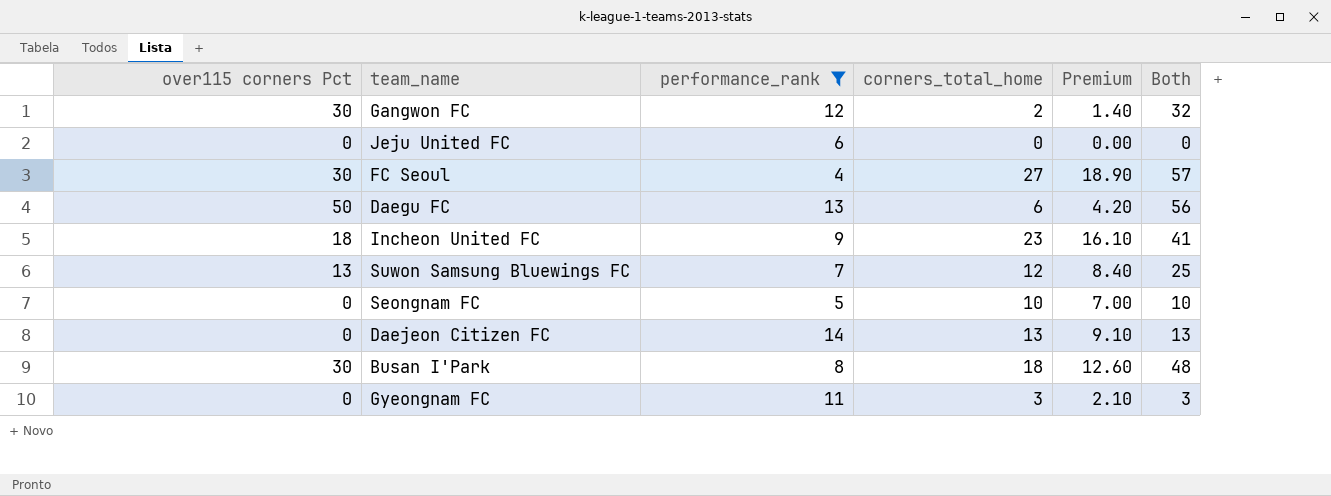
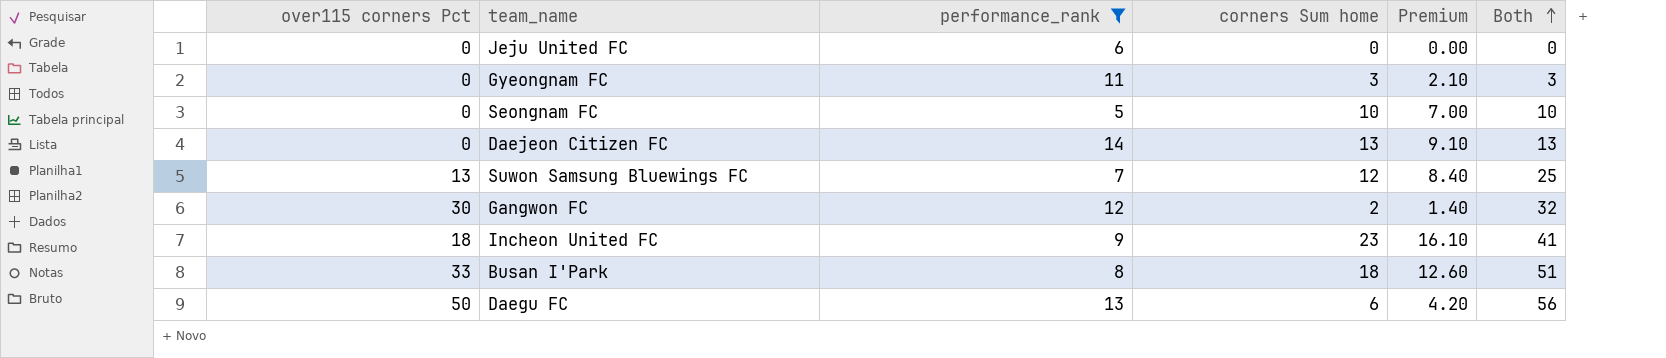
row order: none -> Both ascending
column name: corners_total_home -> corners Sum home
row FC Seoul: 30 | 4 | 27 | 18.90 | 57 -> none
Busan I'Park | over115 corners Pct: 30 -> 33
Busan I'Park | Both: 48 -> 51

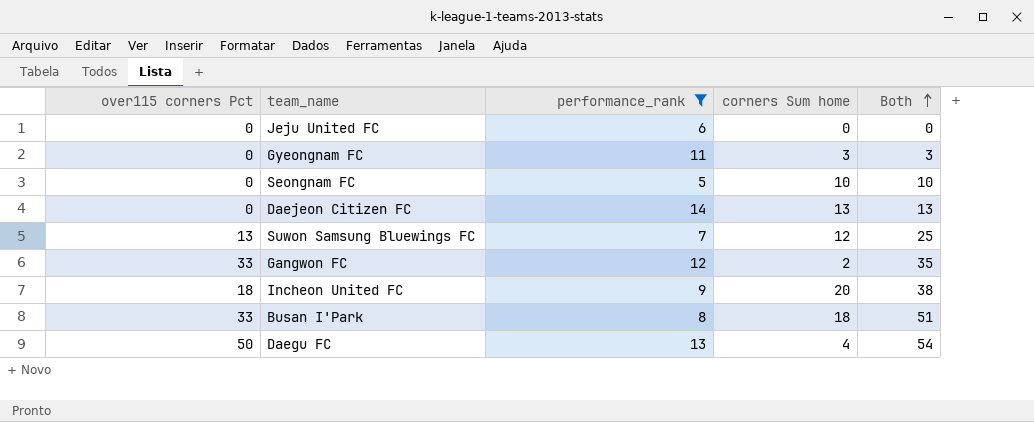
column Premium | formula: [corners Sum home] * 0.7 -> none
Gangwon FC | over115 corners Pct: 30 -> 33
Gangwon FC | Both: 32 -> 35
Incheon United FC | corners Sum home: 23 -> 20
Incheon United FC | Both: 41 -> 38
Daegu FC | corners Sum home: 6 -> 4
Daegu FC | Both: 56 -> 54

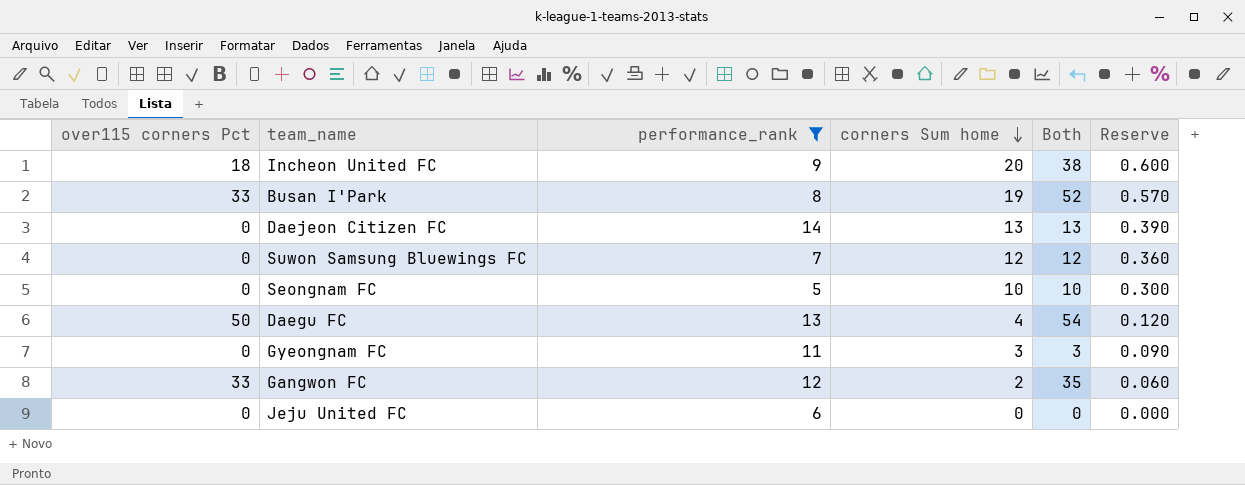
row order: Both ascending -> corners Sum home descending
column Reserve | formula: none -> [corners Sum home] * 0.03
Busan I'Park | corners Sum home: 18 -> 19
Busan I'Park | Both: 51 -> 52
Suwon Samsung Bluewings FC | over115 corners Pct: 13 -> 0
Suwon Samsung Bluewings FC | Both: 25 -> 12

